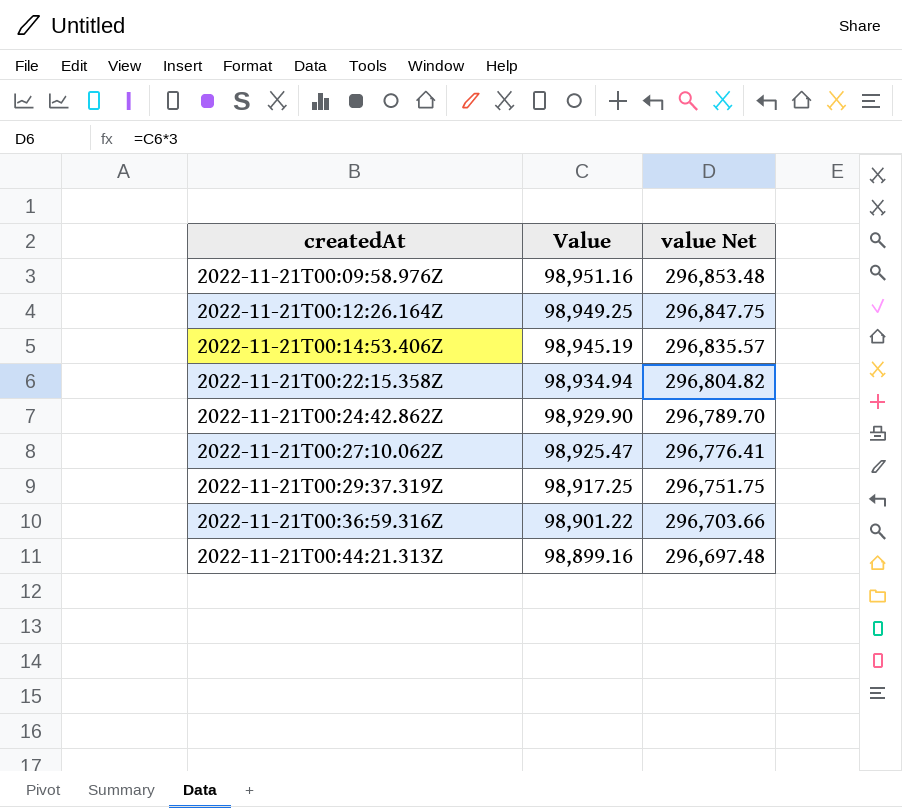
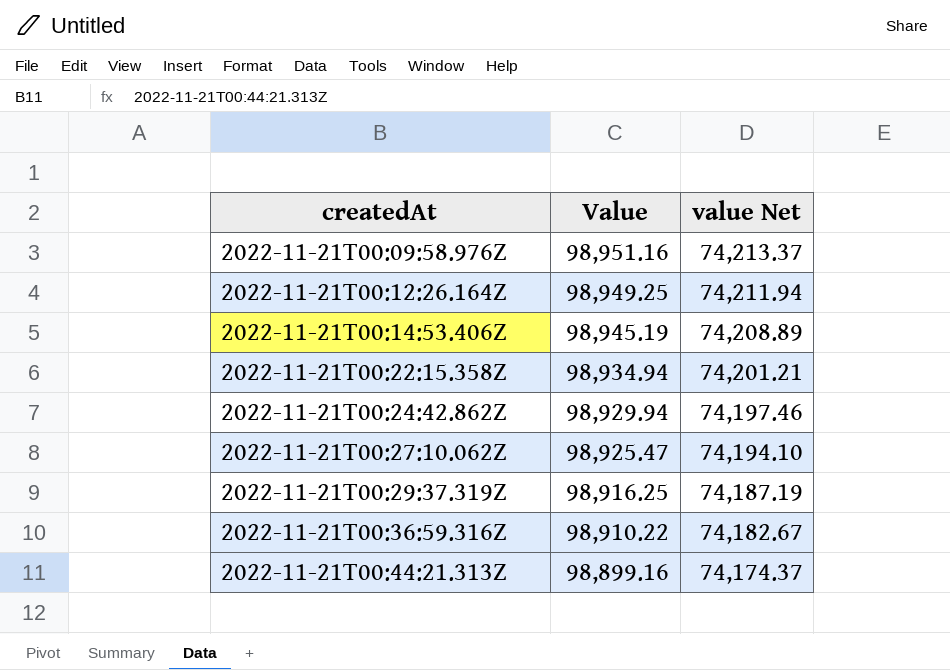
column value Net | formula: [Value] * 3 -> [Value] * 0.75
2022-11-21T00:24:42.862Z | Value: 98,929.90 -> 98,929.94
2022-11-21T00:29:37.319Z | Value: 98,917.25 -> 98,916.25
2022-11-21T00:36:59.316Z | Value: 98,901.22 -> 98,910.22

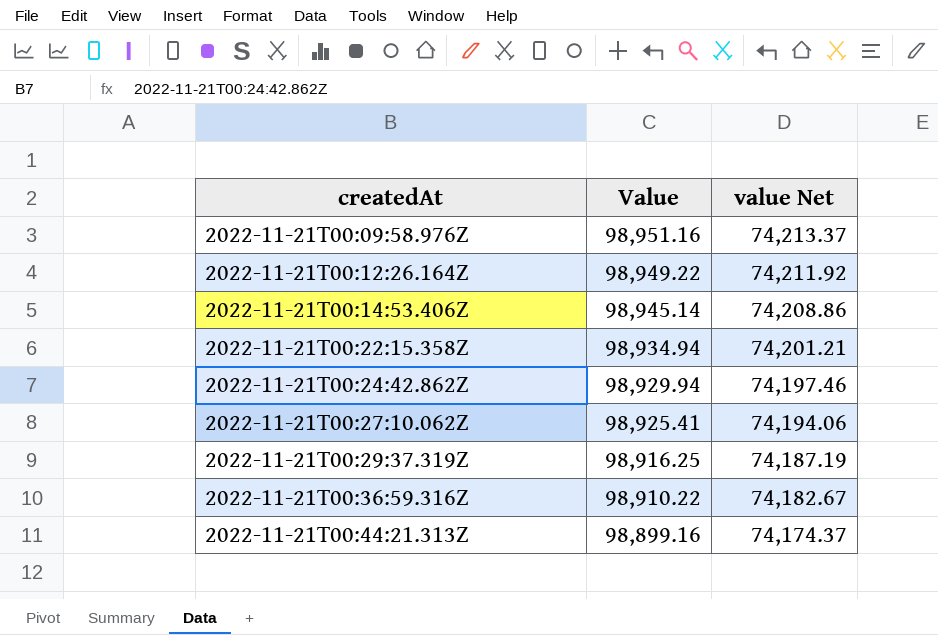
2022-11-21T00:12:26.164Z | Value: 98,949.25 -> 98,949.22
2022-11-21T00:12:26.164Z | value Net: 74,211.94 -> 74,211.92
2022-11-21T00:14:53.406Z | Value: 98,945.19 -> 98,945.14
2022-11-21T00:14:53.406Z | value Net: 74,208.89 -> 74,208.86
2022-11-21T00:27:10.062Z | Value: 98,925.47 -> 98,925.41
2022-11-21T00:27:10.062Z | value Net: 74,194.10 -> 74,194.06

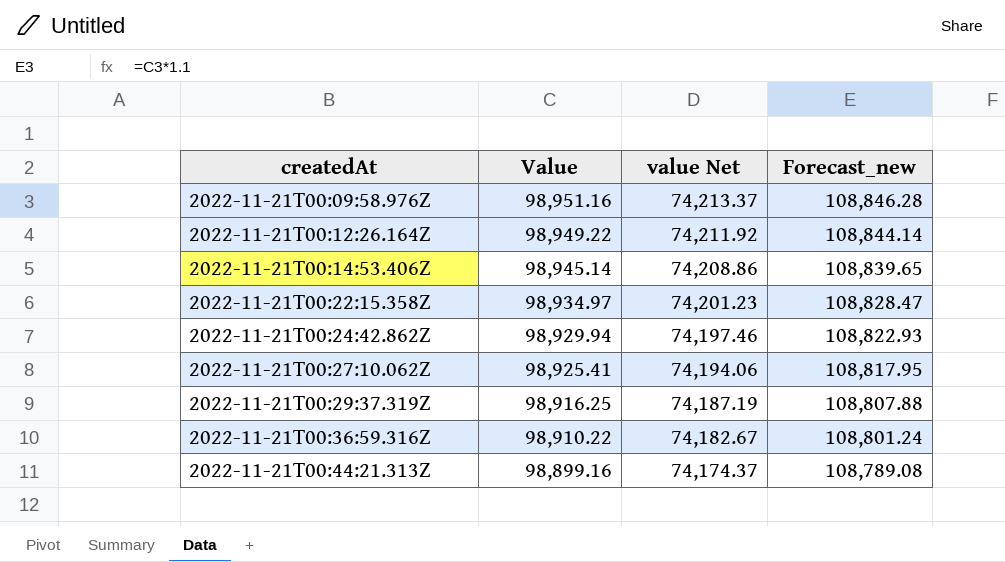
column Forecast_new | formula: none -> [Value] * 1.1
2022-11-21T00:22:15.358Z | Value: 98,934.94 -> 98,934.97
2022-11-21T00:22:15.358Z | value Net: 74,201.21 -> 74,201.23

